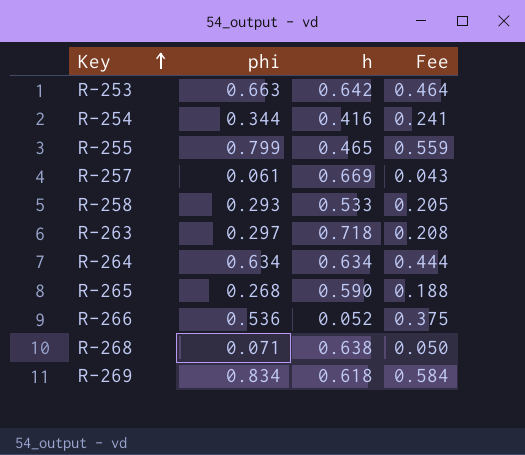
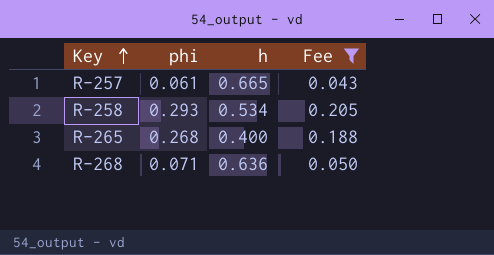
filter: none -> Fee <= 0.205
R-257 | h: 0.669 -> 0.665
R-258 | h: 0.533 -> 0.534
R-265 | h: 0.590 -> 0.400
R-268 | h: 0.638 -> 0.636

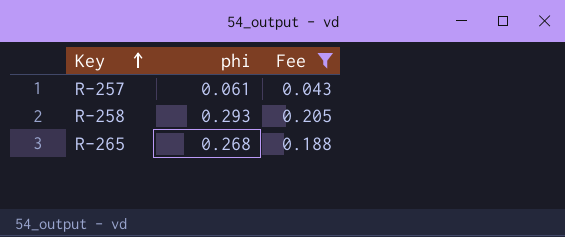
column h | position: 3 -> none
row R-268: 0.071 | 0.636 | 0.050 -> none

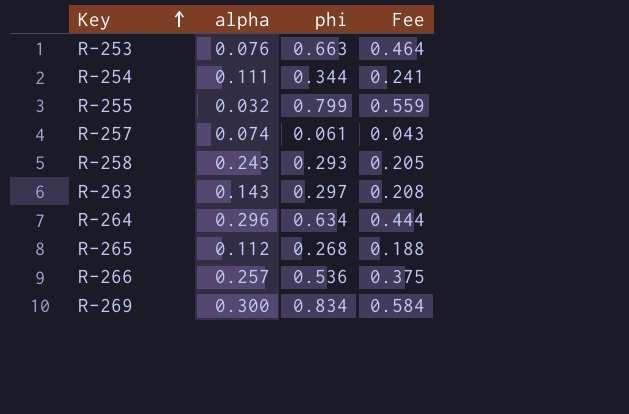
filter: Fee <= 0.205 -> none
column alpha | position: none -> 2

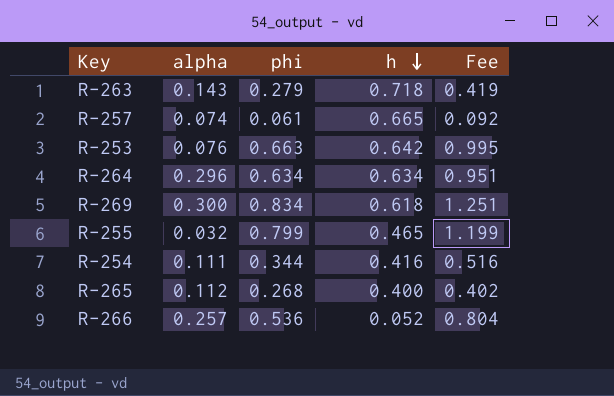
row order: Key ascending -> h descending
column h | position: none -> 4
column Fee | formula: [phi] * 0.7 -> [phi] * 1.5
row R-258: 0.243 | 0.293 | 0.205 -> none
R-263 | phi: 0.297 -> 0.279

